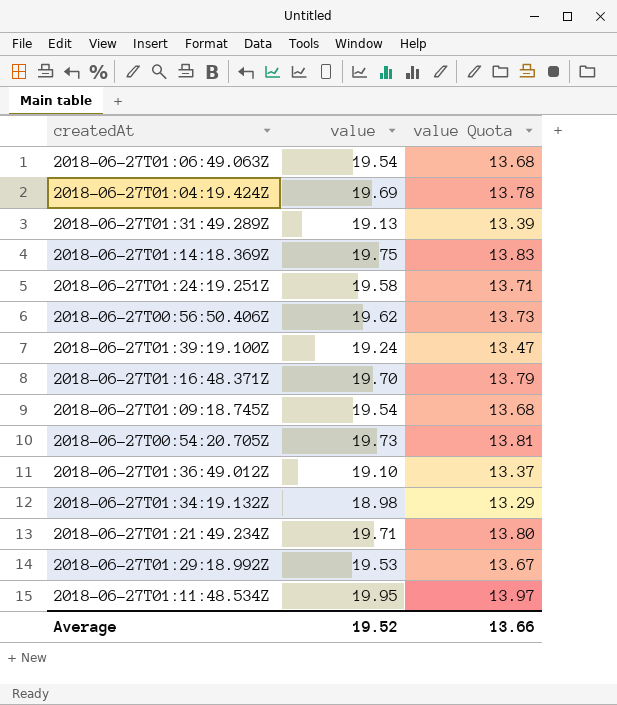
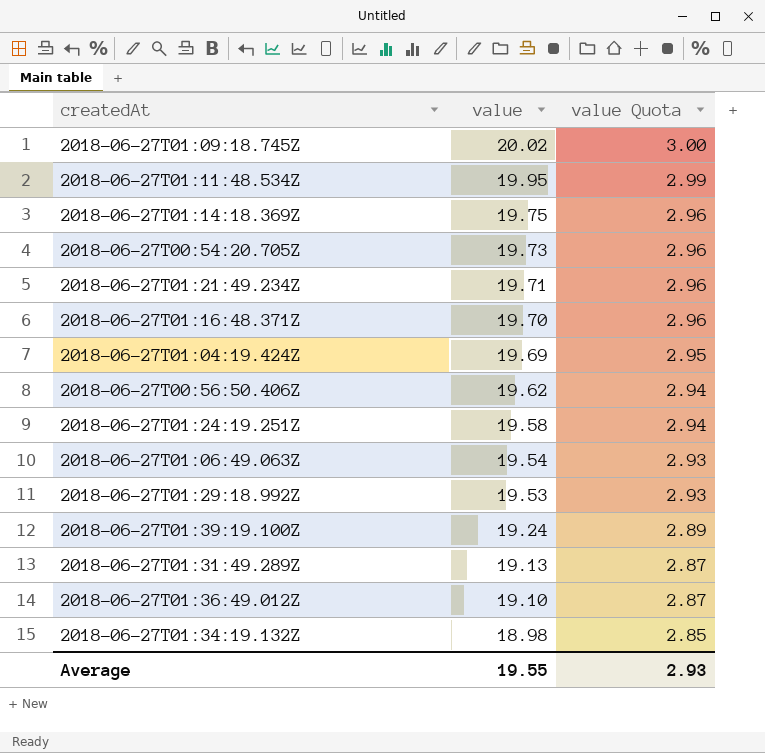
row order: none -> value descending
column value Quota | formula: [value] * 0.7 -> [value] * 0.15
2018-06-27T01:09:18.745Z | value: 19.54 -> 20.02
Average | value: 19.52 -> 19.55
Average | value Quota: 13.66 -> 2.93

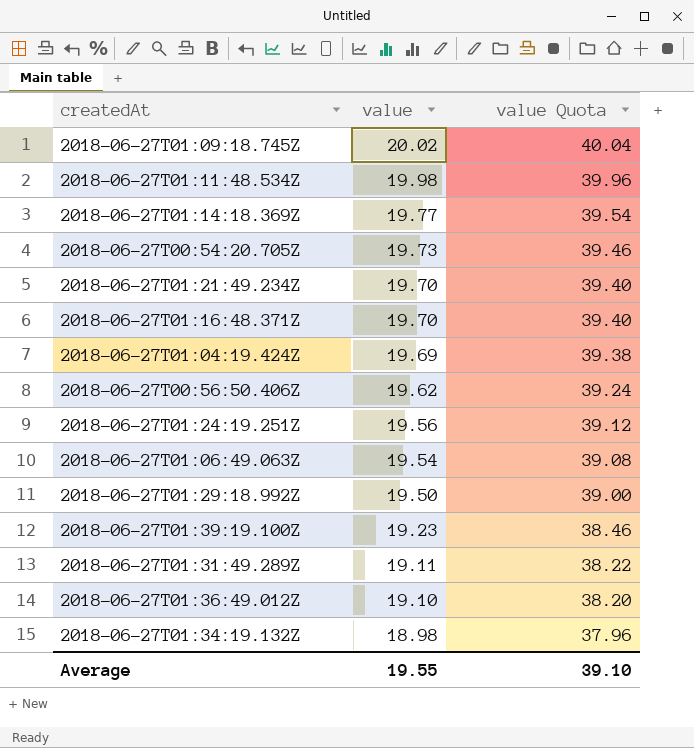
column value Quota | formula: [value] * 0.15 -> [value] * 2
2018-06-27T01:11:48.534Z | value: 19.95 -> 19.98
2018-06-27T01:14:18.369Z | value: 19.75 -> 19.77
2018-06-27T01:21:49.234Z | value: 19.71 -> 19.70
2018-06-27T01:24:19.251Z | value: 19.58 -> 19.56
2018-06-27T01:29:18.992Z | value: 19.53 -> 19.50
2018-06-27T01:39:19.100Z | value: 19.24 -> 19.23
2018-06-27T01:31:49.289Z | value: 19.13 -> 19.11
Average | value Quota: 2.93 -> 39.10

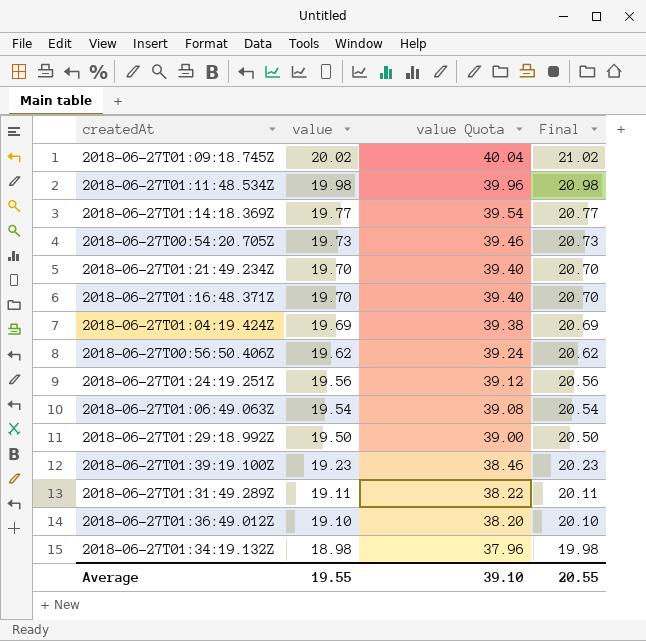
column Final | formula: none -> [value] + 1

